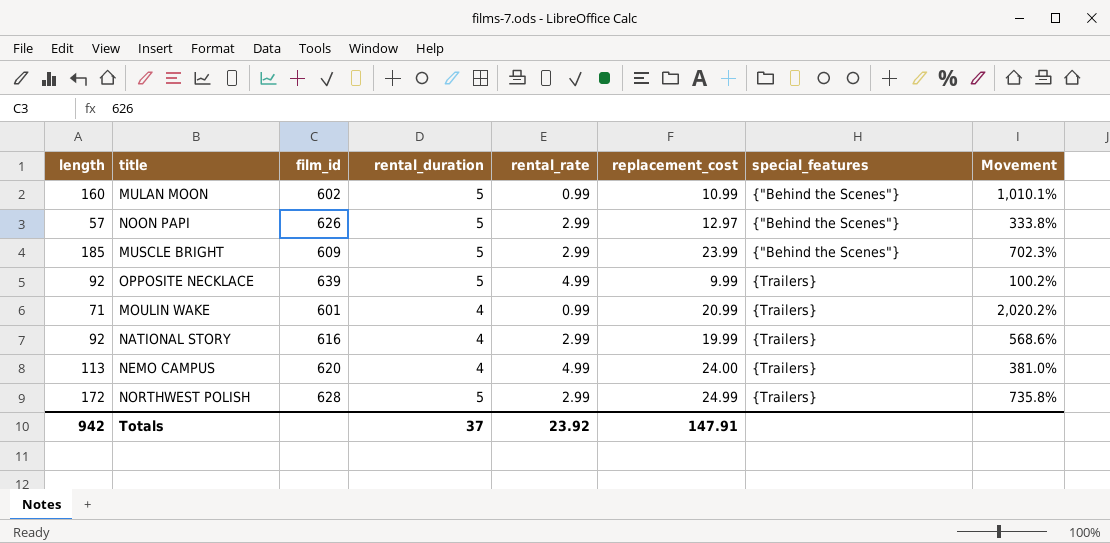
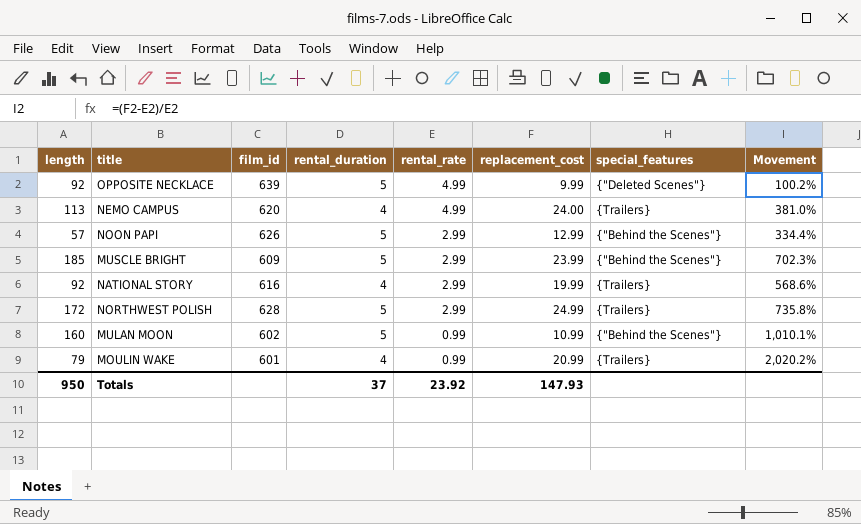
row order: special_features ascending -> rental_rate descending
OPPOSITE NECKLACE | special_features: {Trailers} -> {"Deleted Scenes"}
NOON PAPI | replacement_cost: 12.97 -> 12.99
NOON PAPI | Movement: 333.8% -> 334.4%
MOULIN WAKE | length: 71 -> 79
Totals | length: 942 -> 950
Totals | replacement_cost: 147.91 -> 147.93

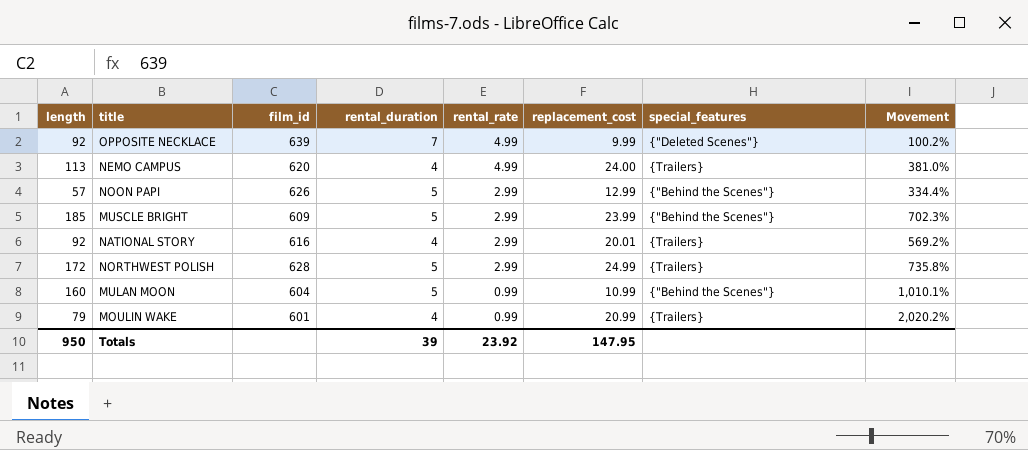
OPPOSITE NECKLACE | rental_duration: 5 -> 7
NATIONAL STORY | replacement_cost: 19.99 -> 20.01
NATIONAL STORY | Movement: 568.6% -> 569.2%
MULAN MOON | film_id: 602 -> 604
Totals | rental_duration: 37 -> 39
Totals | replacement_cost: 147.93 -> 147.95

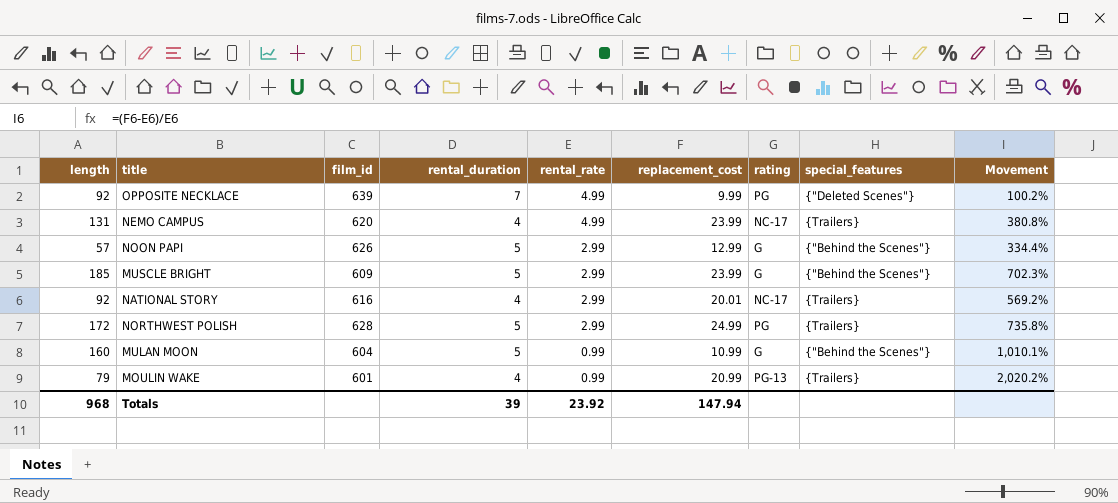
column rating | position: none -> 7
NEMO CAMPUS | length: 113 -> 131
NEMO CAMPUS | replacement_cost: 24.00 -> 23.99
NEMO CAMPUS | Movement: 381.0% -> 380.8%
Totals | length: 950 -> 968
Totals | replacement_cost: 147.95 -> 147.94

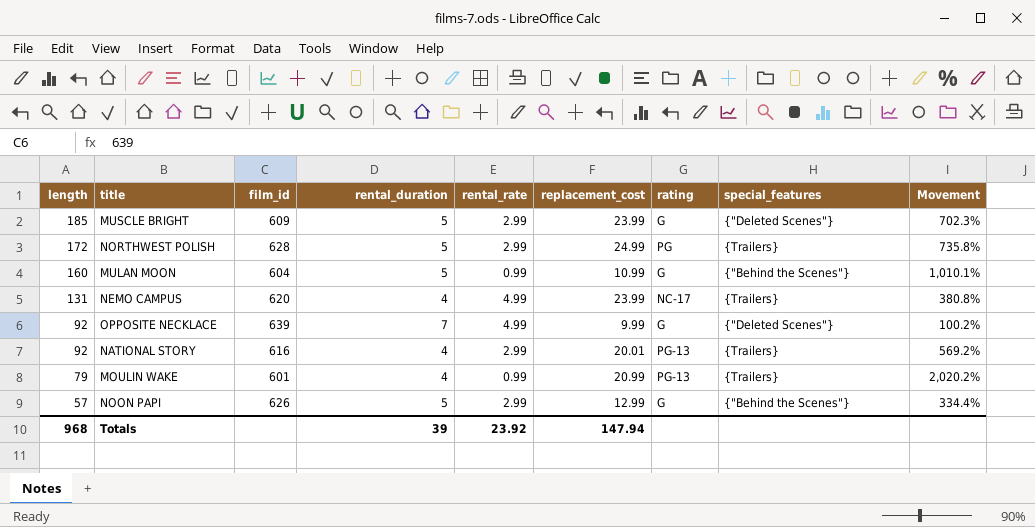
row order: rental_rate descending -> length descending
MUSCLE BRIGHT | special_features: {"Behind the Scenes"} -> {"Deleted Scenes"}
OPPOSITE NECKLACE | rating: PG -> G
NATIONAL STORY | rating: NC-17 -> PG-13

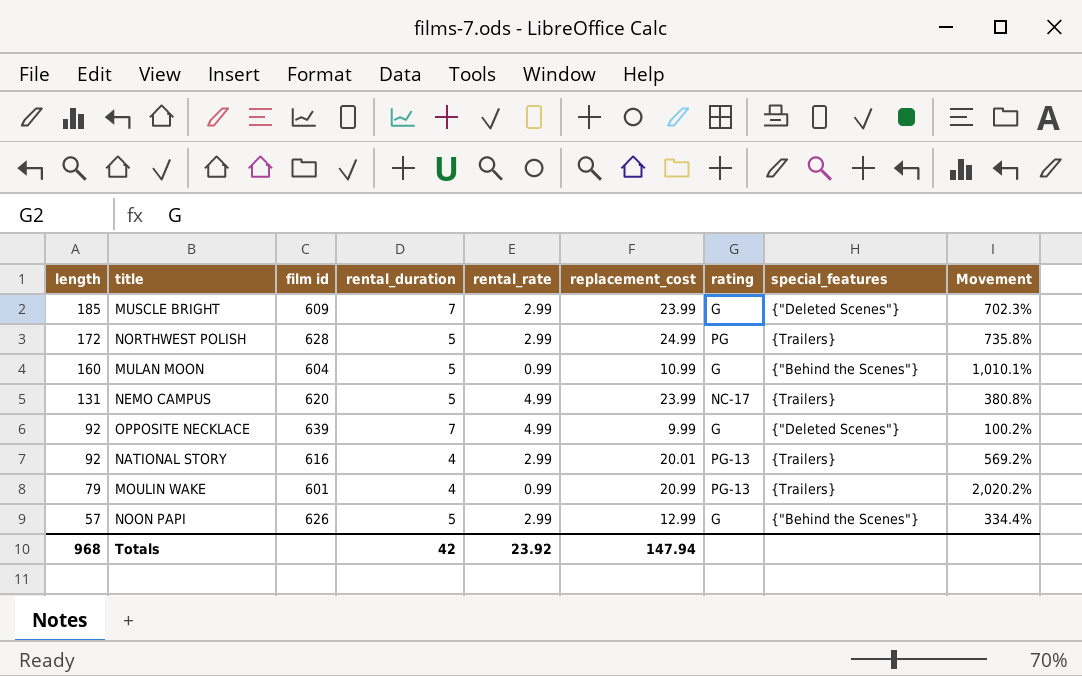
column name: film_id -> film id
MUSCLE BRIGHT | rental_duration: 5 -> 7
NEMO CAMPUS | rental_duration: 4 -> 5
Totals | rental_duration: 39 -> 42

